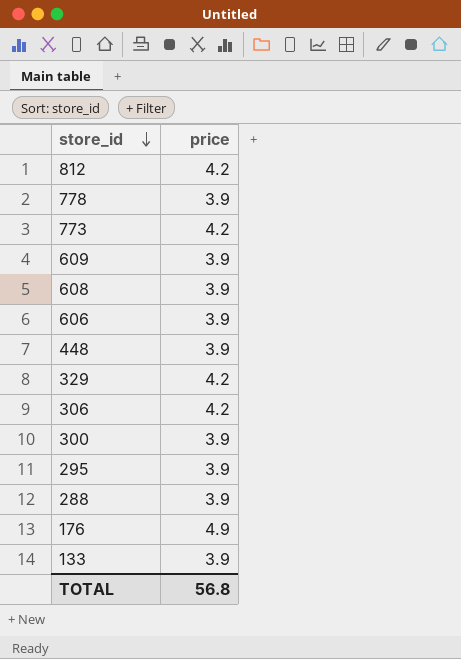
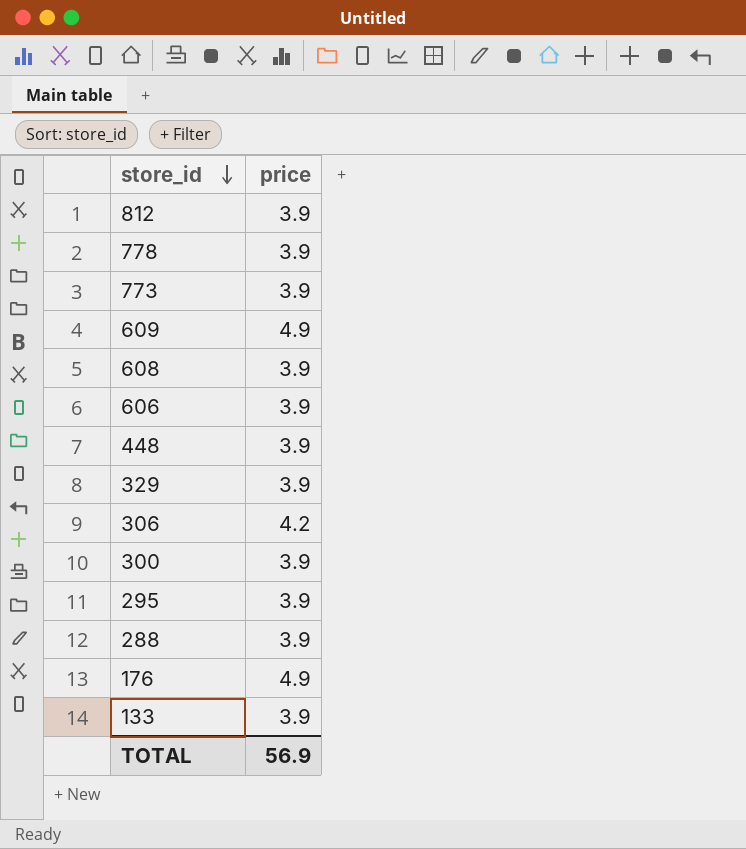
812 | price: 4.2 -> 3.9
773 | price: 4.2 -> 3.9
609 | price: 3.9 -> 4.9
329 | price: 4.2 -> 3.9
TOTAL | price: 56.8 -> 56.9

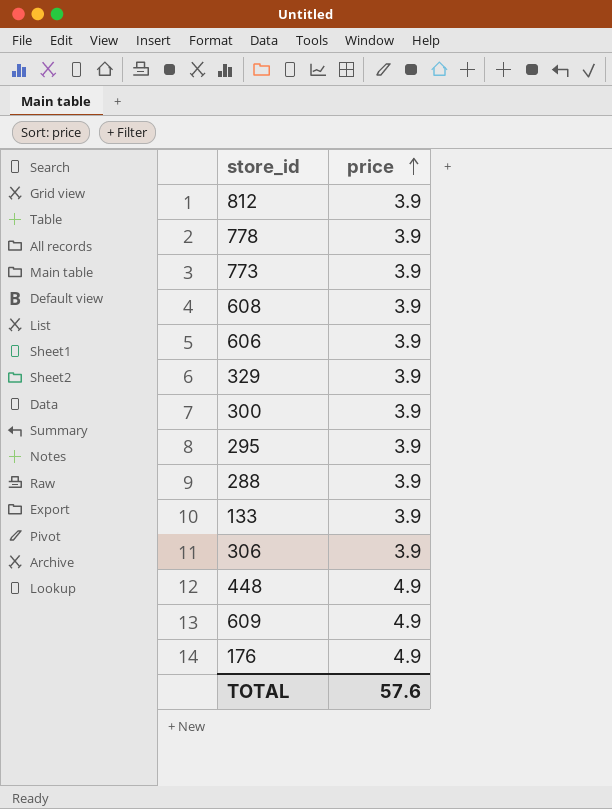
row order: store_id descending -> price ascending
306 | price: 4.2 -> 3.9
448 | price: 3.9 -> 4.9
TOTAL | price: 56.9 -> 57.6

